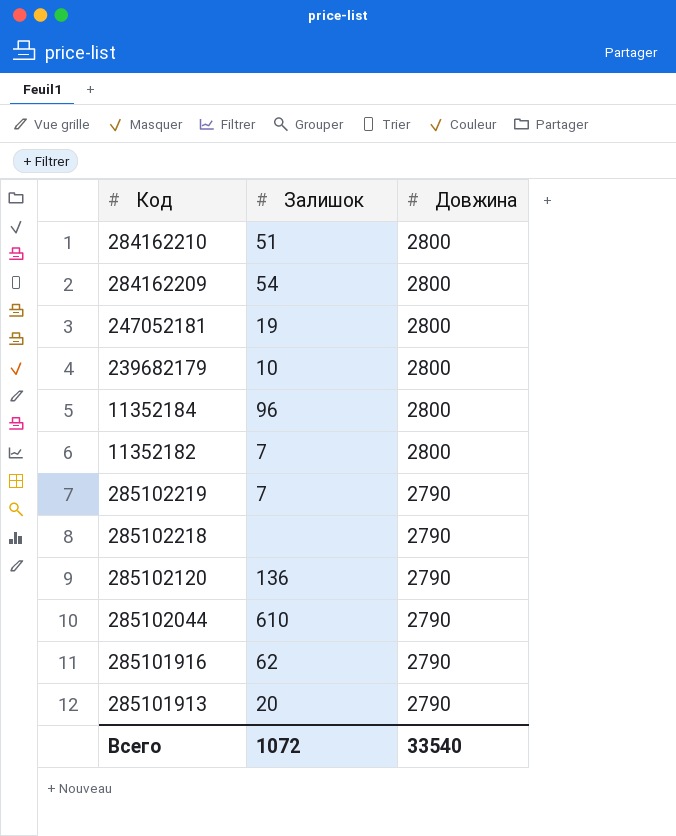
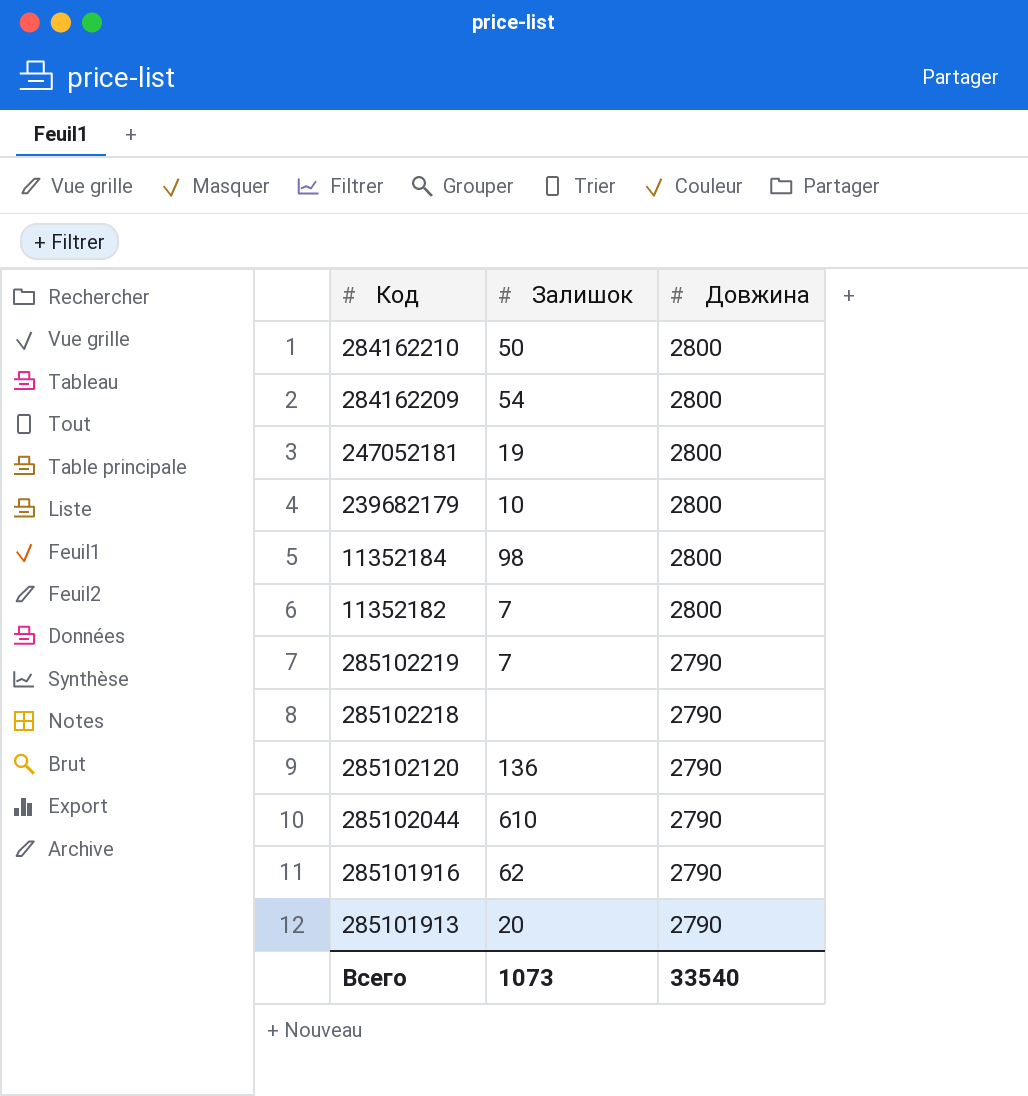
284162210 | Залишок: 51 -> 50
11352184 | Залишок: 96 -> 98
Всего | Залишок: 1072 -> 1073

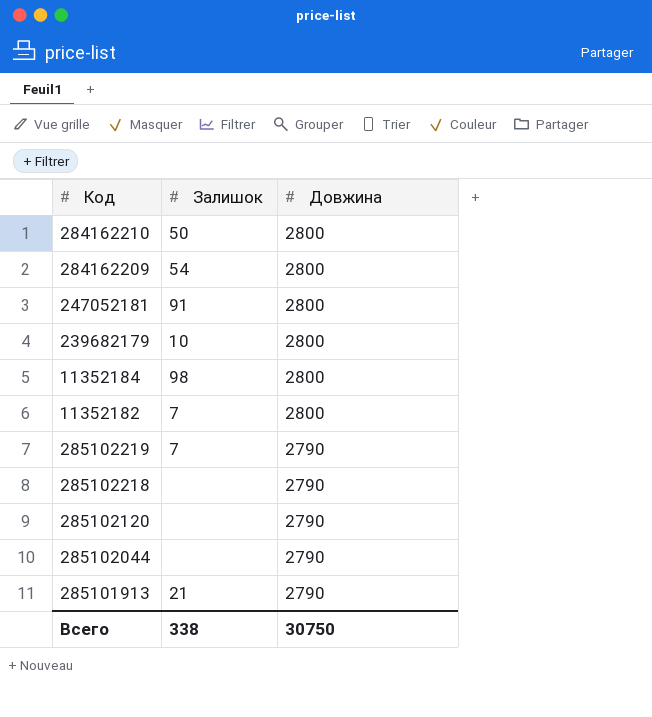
row 285101916: 62 | 2790 -> none
247052181 | Залишок: 19 -> 91
285102120 | Залишок: 136 -> none
285102044 | Залишок: 610 -> none
285101913 | Залишок: 20 -> 21
Всего | Залишок: 1073 -> 338
Всего | Довжина: 33540 -> 30750

